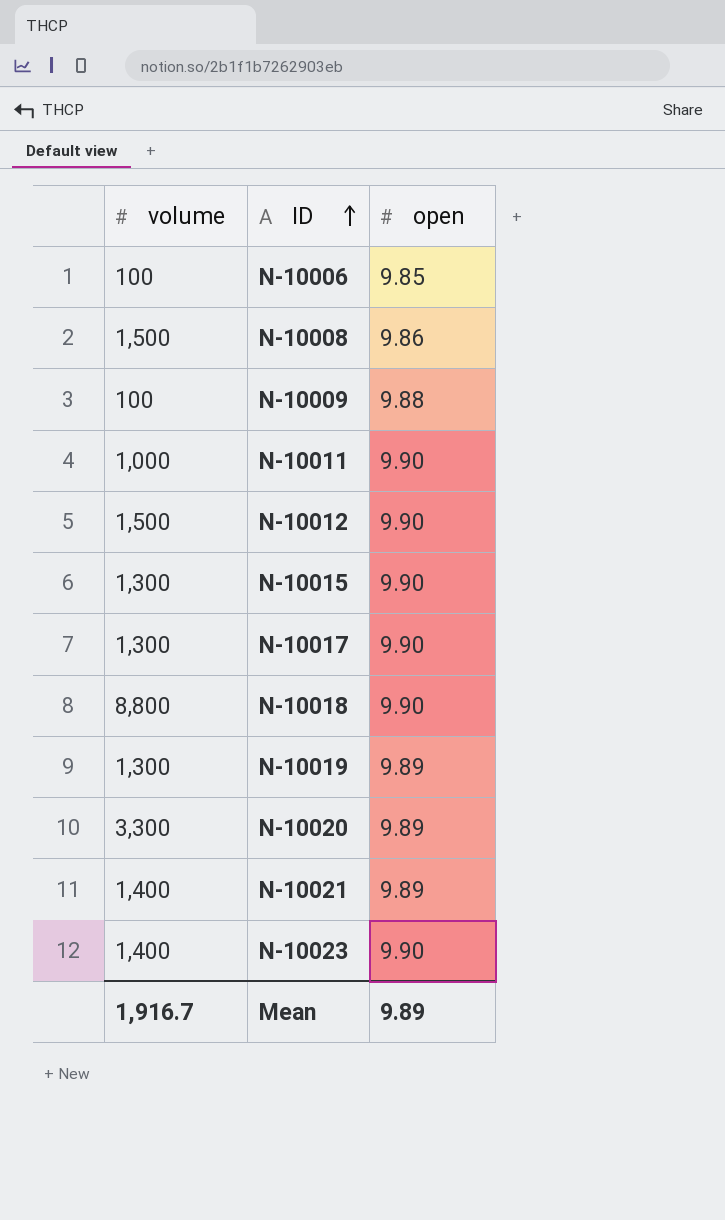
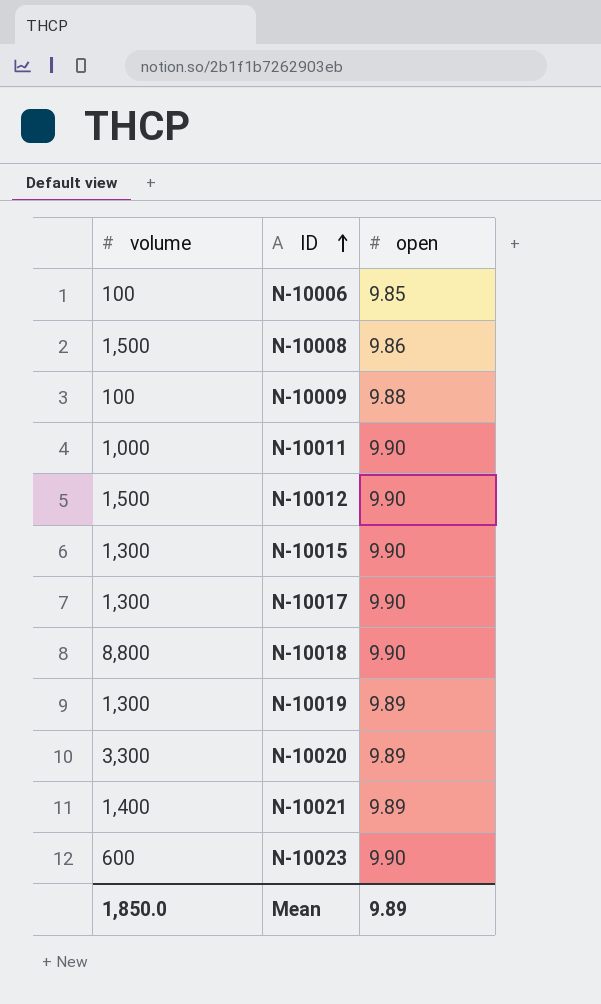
N-10023 | volume: 1,400 -> 600
Mean | volume: 1,916.7 -> 1,850.0

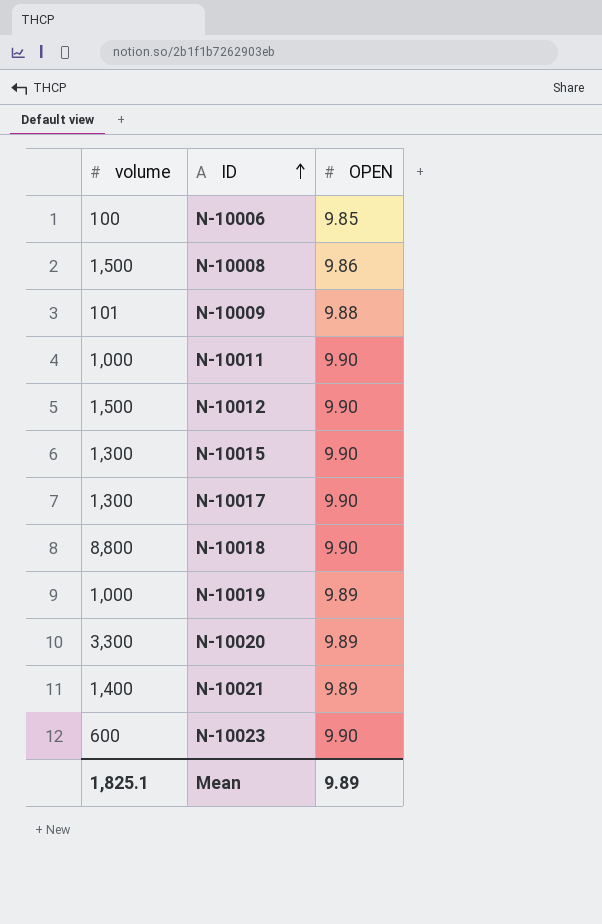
column name: open -> OPEN
N-10009 | volume: 100 -> 101
N-10019 | volume: 1,300 -> 1,000
Mean | volume: 1,850.0 -> 1,825.1

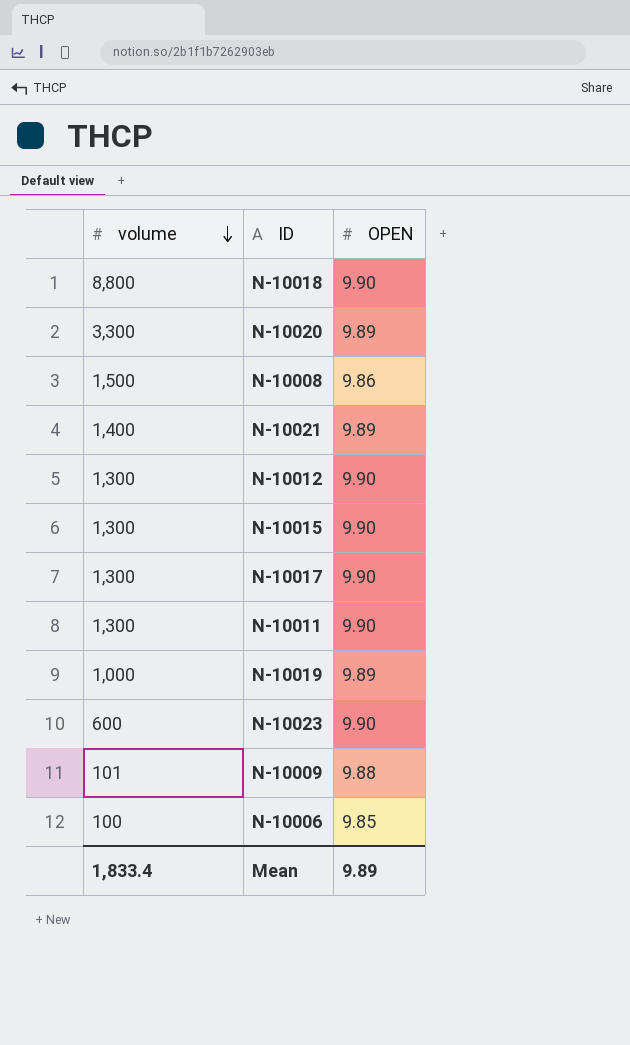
row order: ID ascending -> volume descending
N-10012 | volume: 1,500 -> 1,300
N-10011 | volume: 1,000 -> 1,300
Mean | volume: 1,825.1 -> 1,833.4

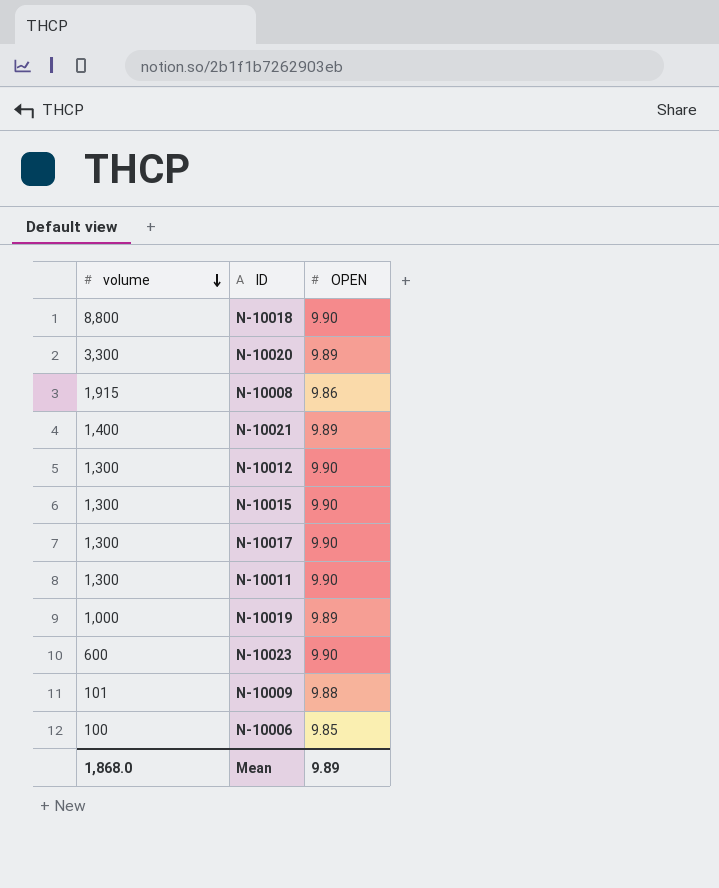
N-10008 | volume: 1,500 -> 1,915
Mean | volume: 1,833.4 -> 1,868.0

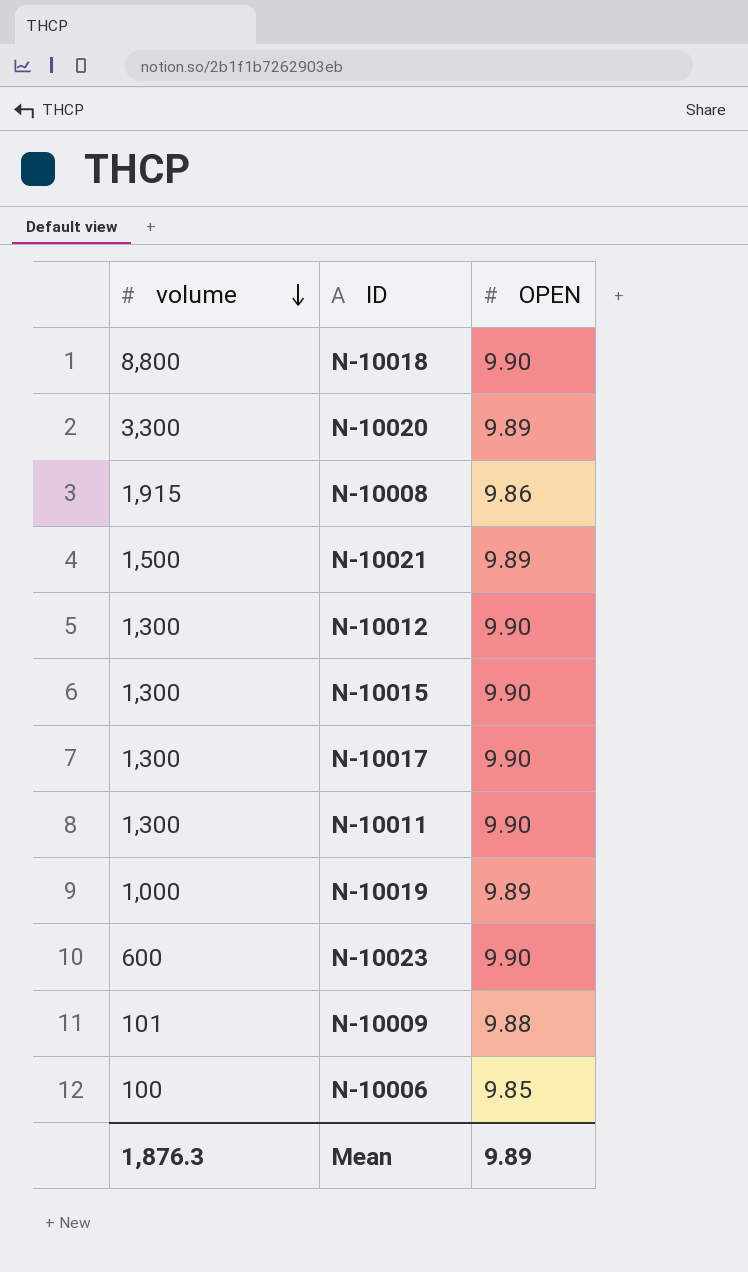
N-10021 | volume: 1,400 -> 1,500
Mean | volume: 1,868.0 -> 1,876.3

